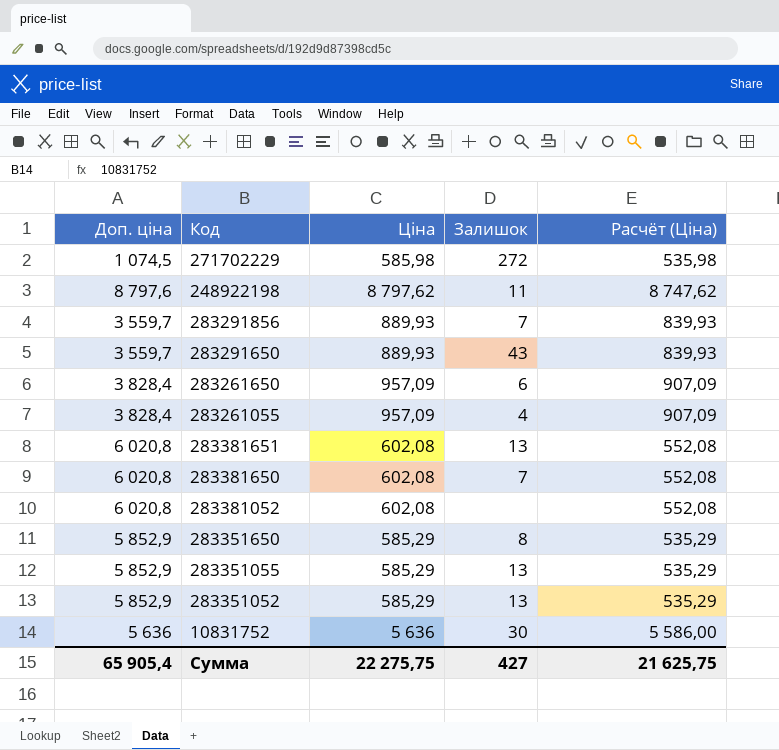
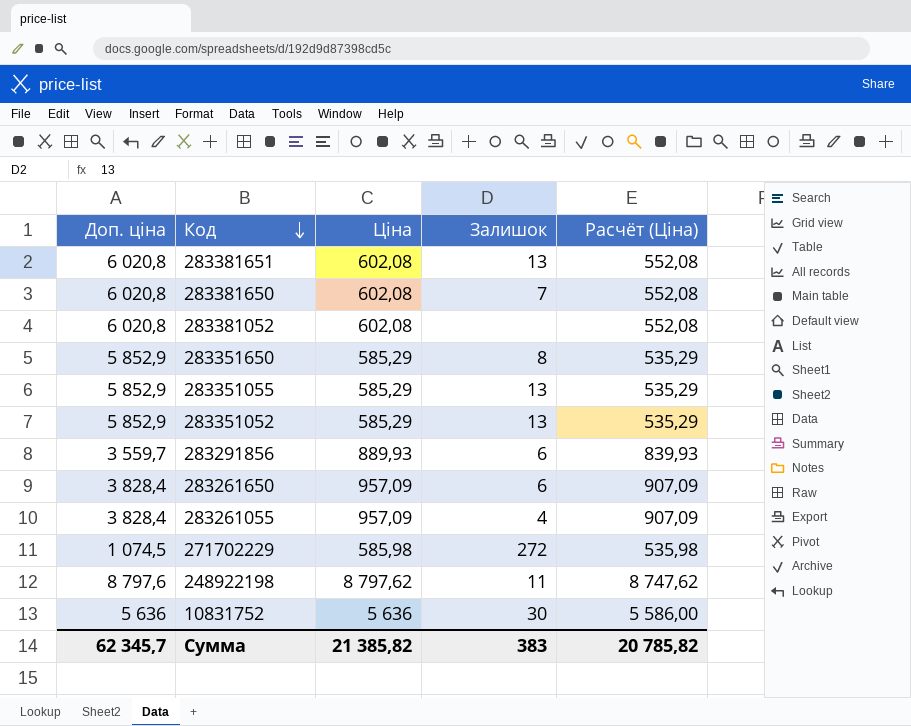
row order: none -> Код descending
row 283291650: 3 559,7 | 889,93 | 43 | 839,93 -> none
283291856 | Залишок: 7 -> 6
Сумма | Доп. ціна: 65 905,4 -> 62 345,7
Сумма | Ціна: 22 275,75 -> 21 385,82
Сумма | Залишок: 427 -> 383
Сумма | Расчёт (Ціна): 21 625,75 -> 20 785,82

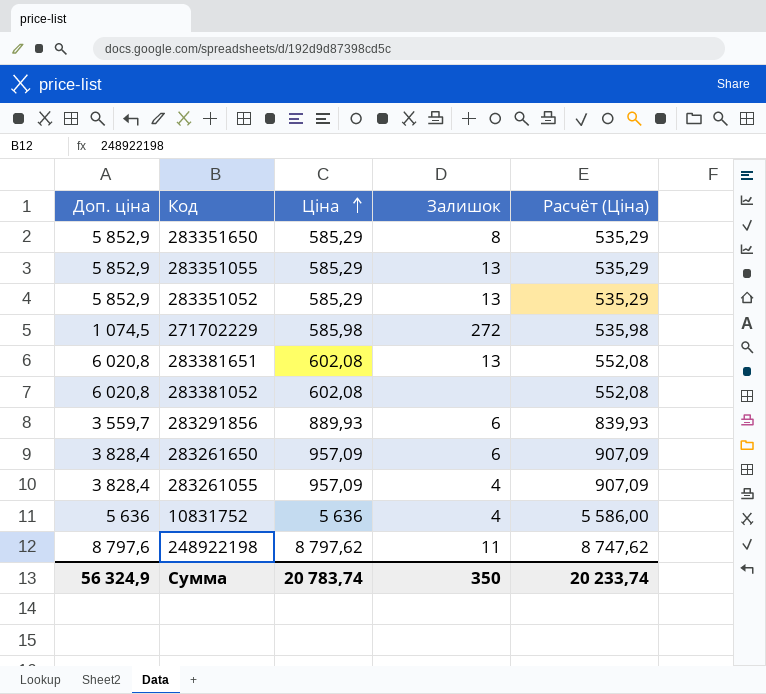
row order: Код descending -> Ціна ascending
row 283381650: 6 020,8 | 602,08 | 7 | 552,08 -> none
10831752 | Залишок: 30 -> 4
Сумма | Доп. ціна: 62 345,7 -> 56 324,9
Сумма | Ціна: 21 385,82 -> 20 783,74
Сумма | Залишок: 383 -> 350
Сумма | Расчёт (Ціна): 20 785,82 -> 20 233,74

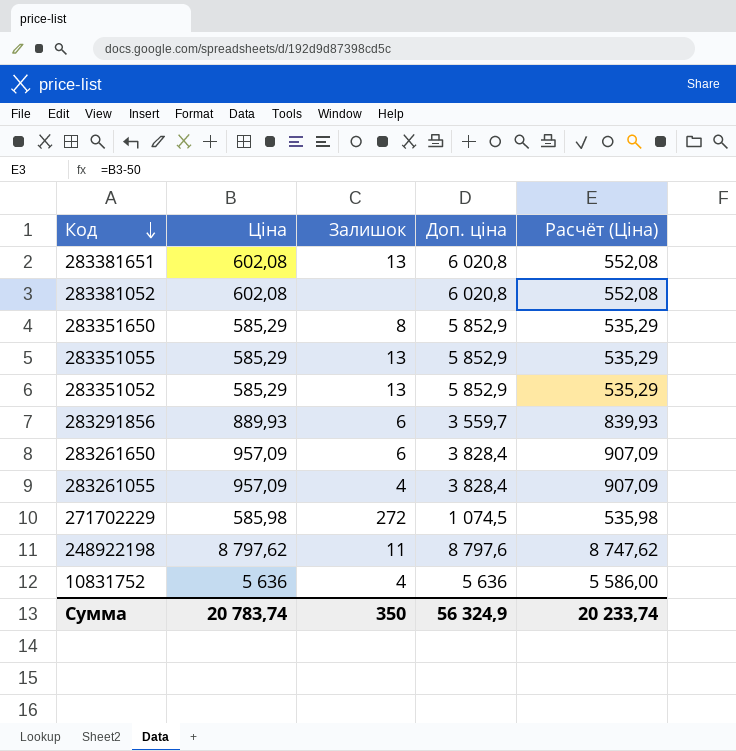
row order: Ціна ascending -> Код descending
column Доп. ціна | position: 1 -> 4

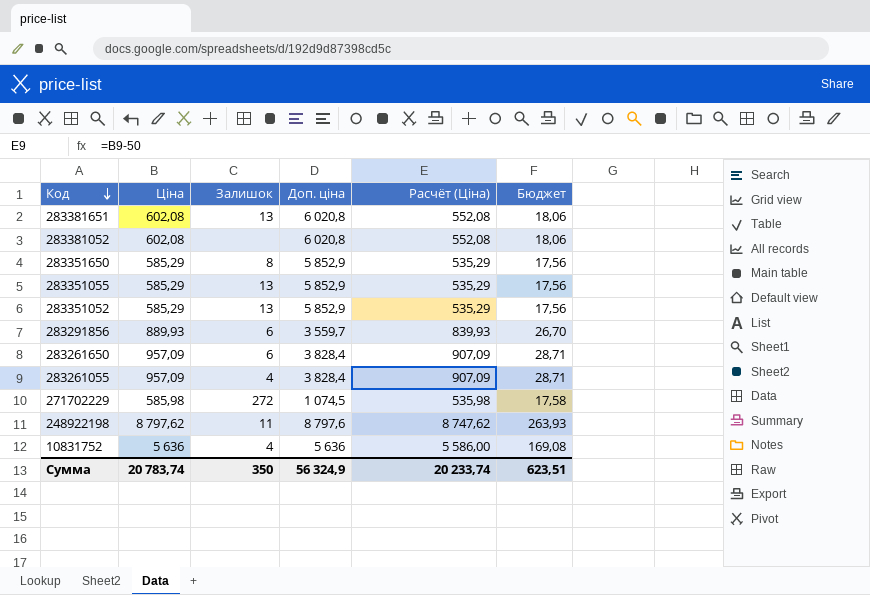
column Бюджет | formula: none -> [Ціна] * 0,03

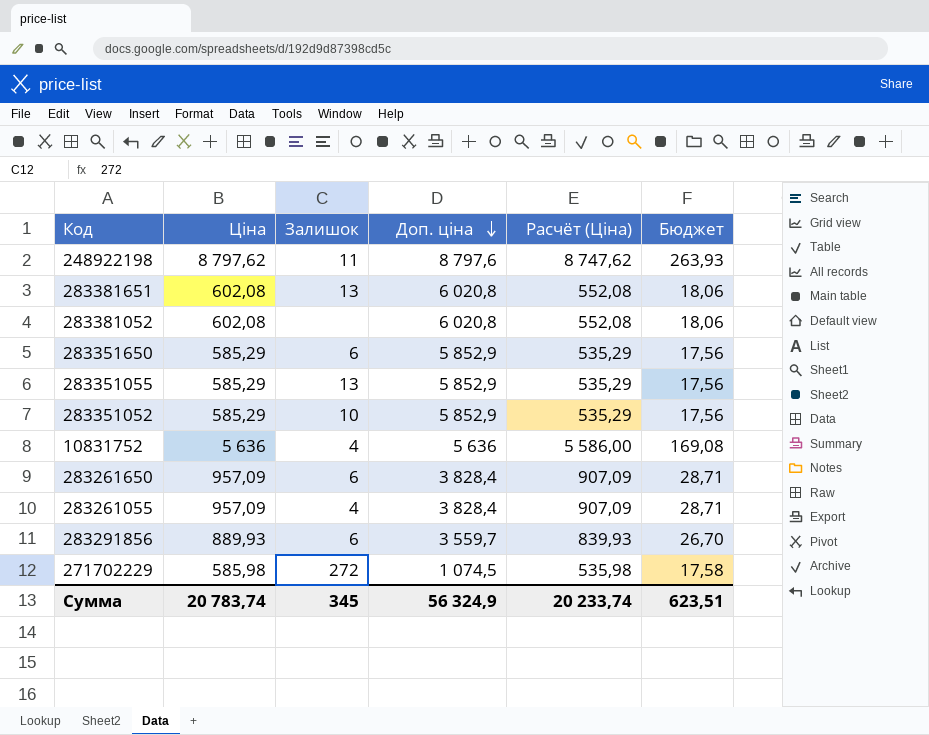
row order: Код descending -> Доп. ціна descending
283351650 | Залишок: 8 -> 6
283351052 | Залишок: 13 -> 10
Сумма | Залишок: 350 -> 345

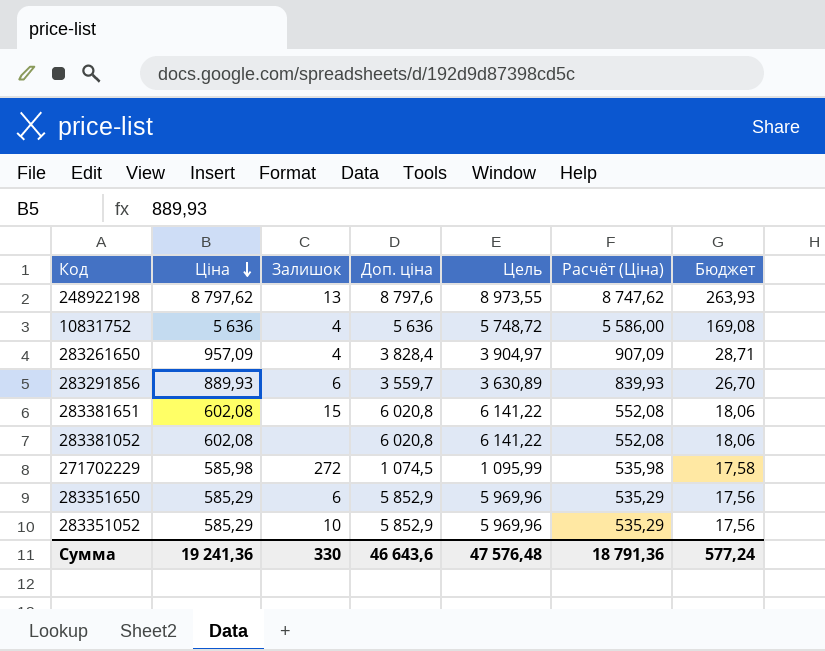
row order: Доп. ціна descending -> Ціна descending
column Цель | formula: none -> [Доп. ціна] * 1,02
row 283351055: 585,29 | 13 | 5 852,9 | 535,29 | 17,56 -> none
row 283261055: 957,09 | 4 | 3 828,4 | 907,09 | 28,71 -> none
248922198 | Залишок: 11 -> 13
283261650 | Залишок: 6 -> 4
283381651 | Залишок: 13 -> 15
Сумма | Ціна: 20 783,74 -> 19 241,36
Сумма | Залишок: 345 -> 330
Сумма | Доп. ціна: 56 324,9 -> 46 643,6
Сумма | Расчёт (Ціна): 20 233,74 -> 18 791,36
Сумма | Бюджет: 623,51 -> 577,24

